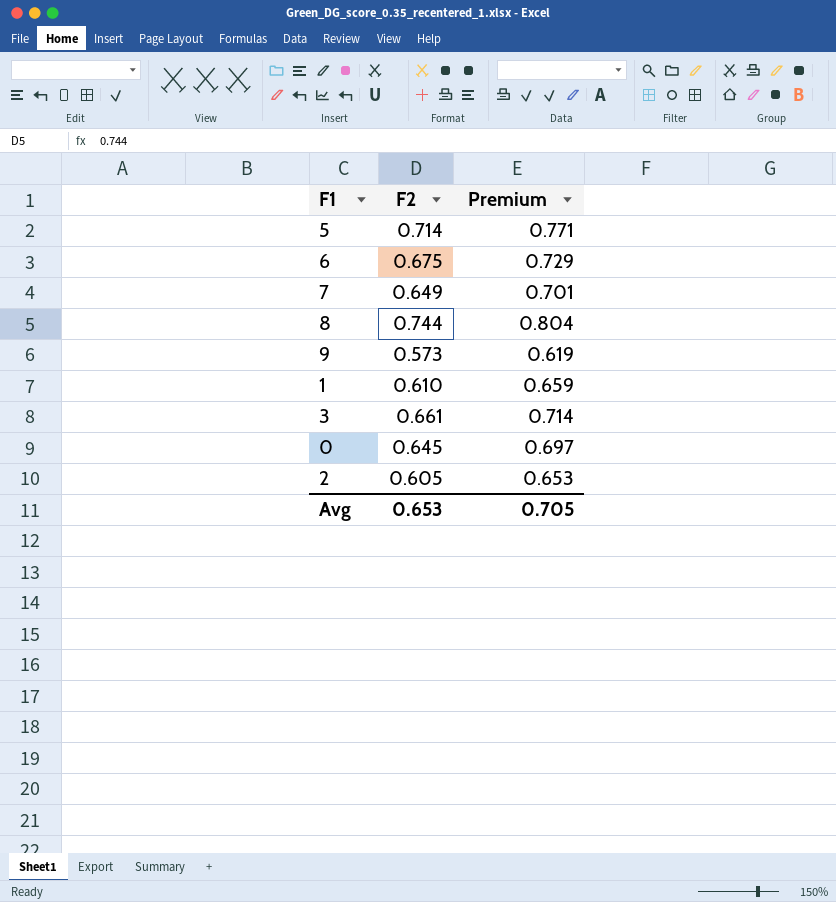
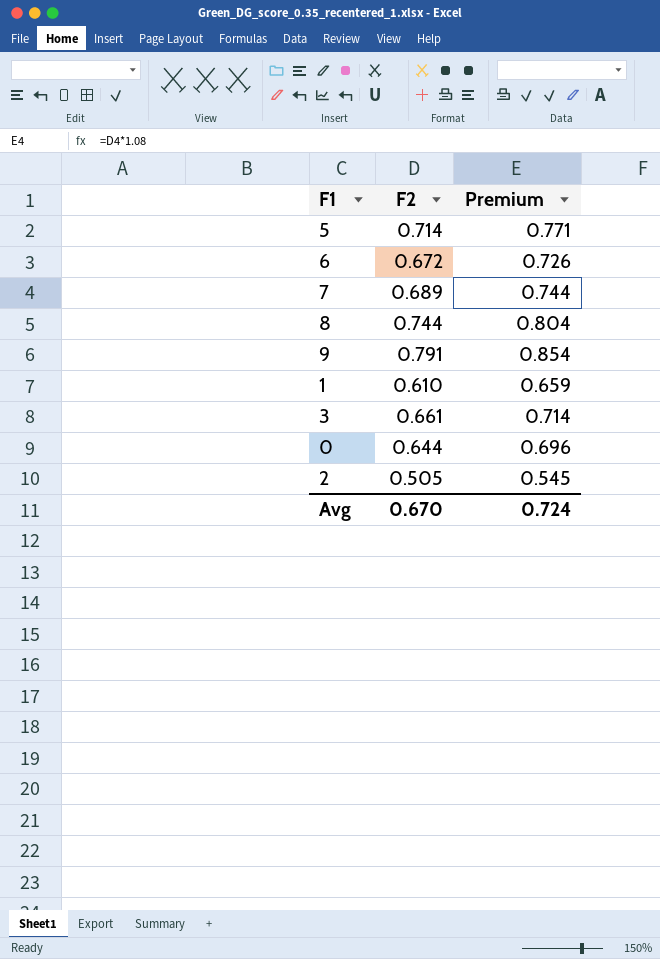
6 | F2: 0.675 -> 0.672
6 | Premium: 0.729 -> 0.726
7 | F2: 0.649 -> 0.689
7 | Premium: 0.701 -> 0.744
9 | F2: 0.573 -> 0.791
9 | Premium: 0.619 -> 0.854
0 | F2: 0.645 -> 0.644
0 | Premium: 0.697 -> 0.696
2 | F2: 0.605 -> 0.505
2 | Premium: 0.653 -> 0.545
Avg | F2: 0.653 -> 0.670
Avg | Premium: 0.705 -> 0.724

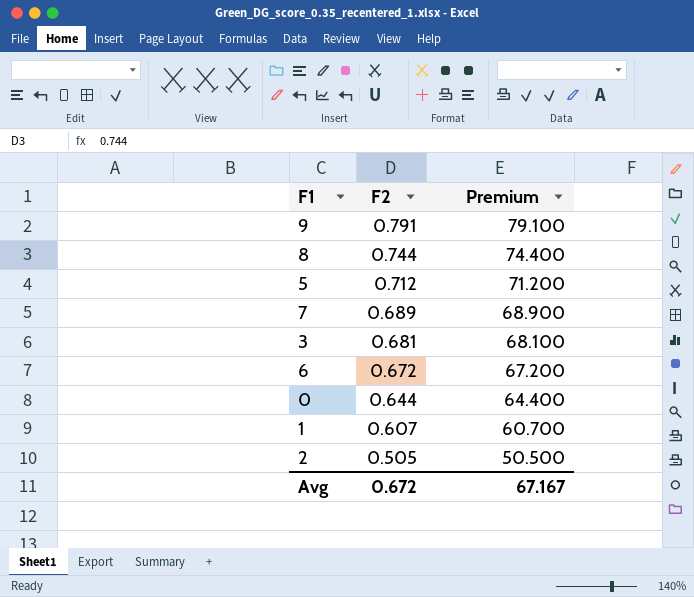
row order: none -> F2 descending
column Premium | formula: [F2] * 1.08 -> [F2] * 100
5 | F2: 0.714 -> 0.712
3 | F2: 0.661 -> 0.681
1 | F2: 0.610 -> 0.607
Avg | F2: 0.670 -> 0.672
Avg | Premium: 0.724 -> 67.167

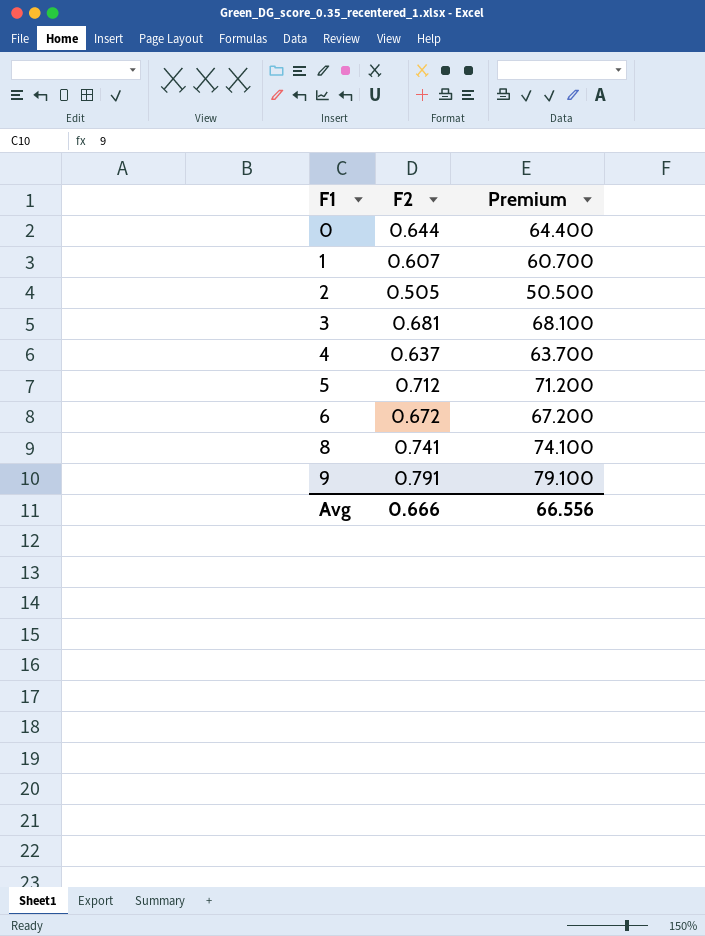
row order: F2 descending -> F1 ascending
row 7: 0.689 | 68.900 -> none
row 4: none -> 0.637 | 63.700
8 | F2: 0.744 -> 0.741
8 | Premium: 74.400 -> 74.100
Avg | F2: 0.672 -> 0.666
Avg | Premium: 67.167 -> 66.556

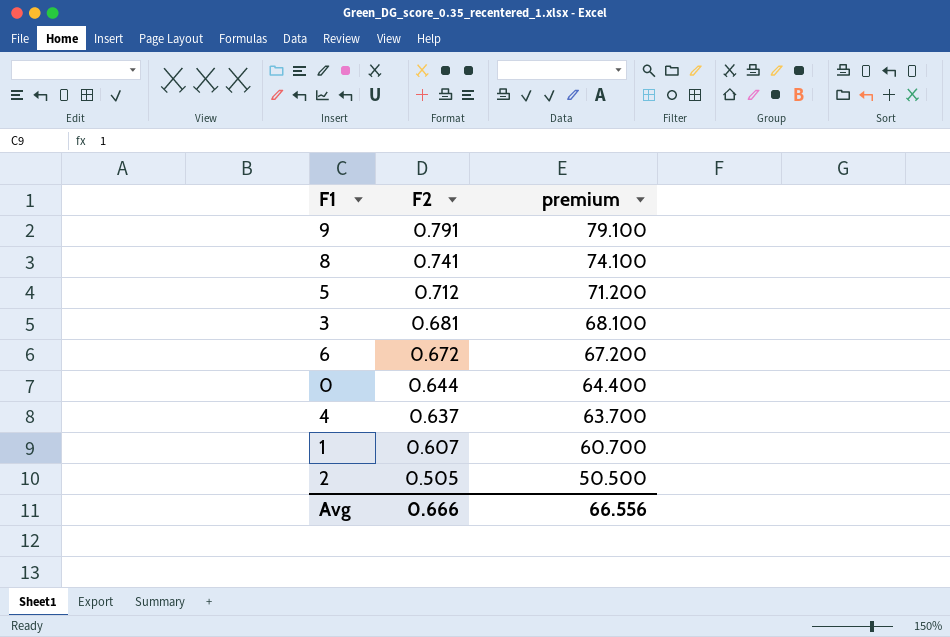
row order: F1 ascending -> F2 descending
column name: Premium -> premium

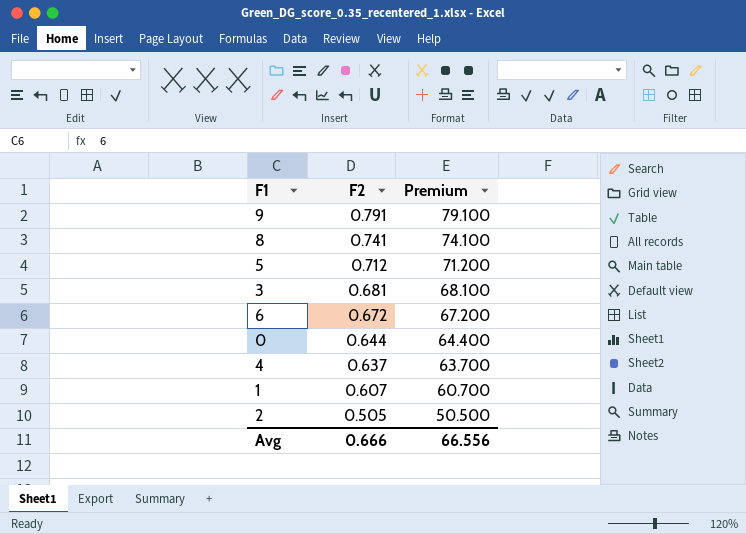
column name: premium -> Premium

